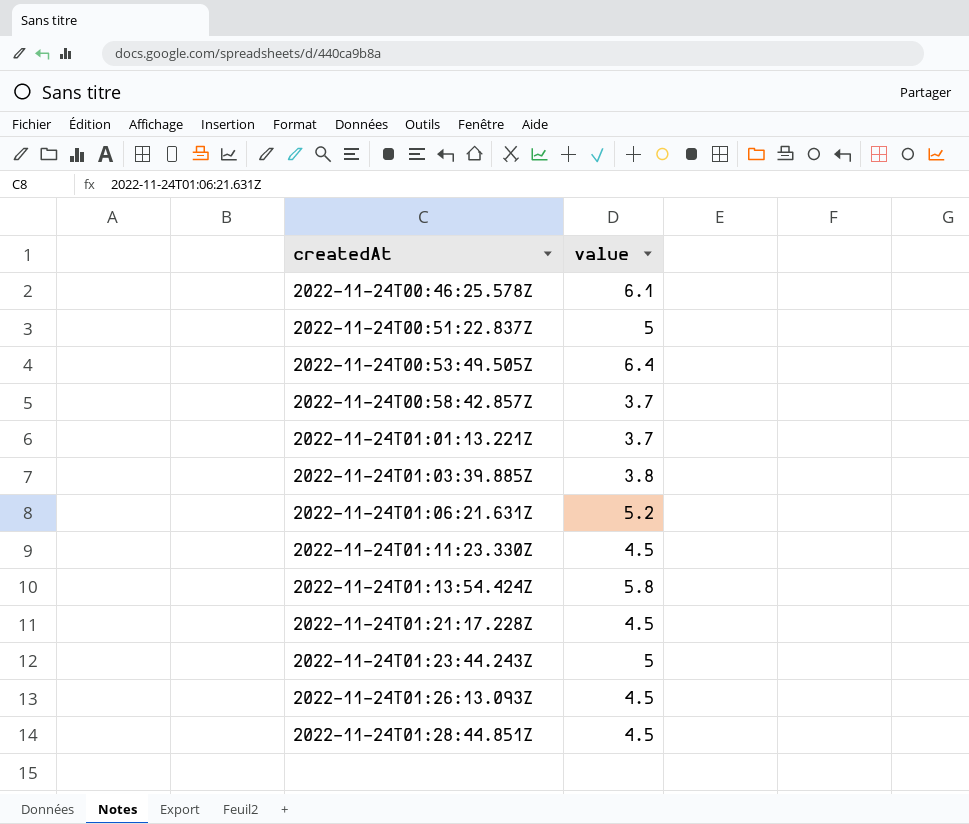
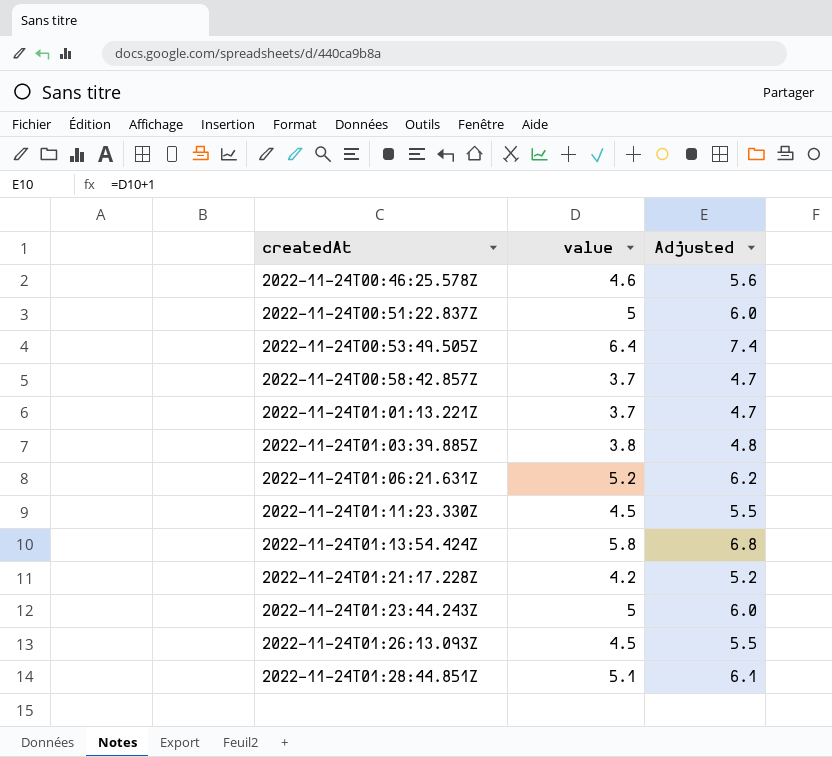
column Adjusted | formula: none -> [value] + 1
2022-11-24T00:46:25.578Z | value: 6.1 -> 4.6
2022-11-24T01:21:17.228Z | value: 4.5 -> 4.2
2022-11-24T01:28:44.851Z | value: 4.5 -> 5.1

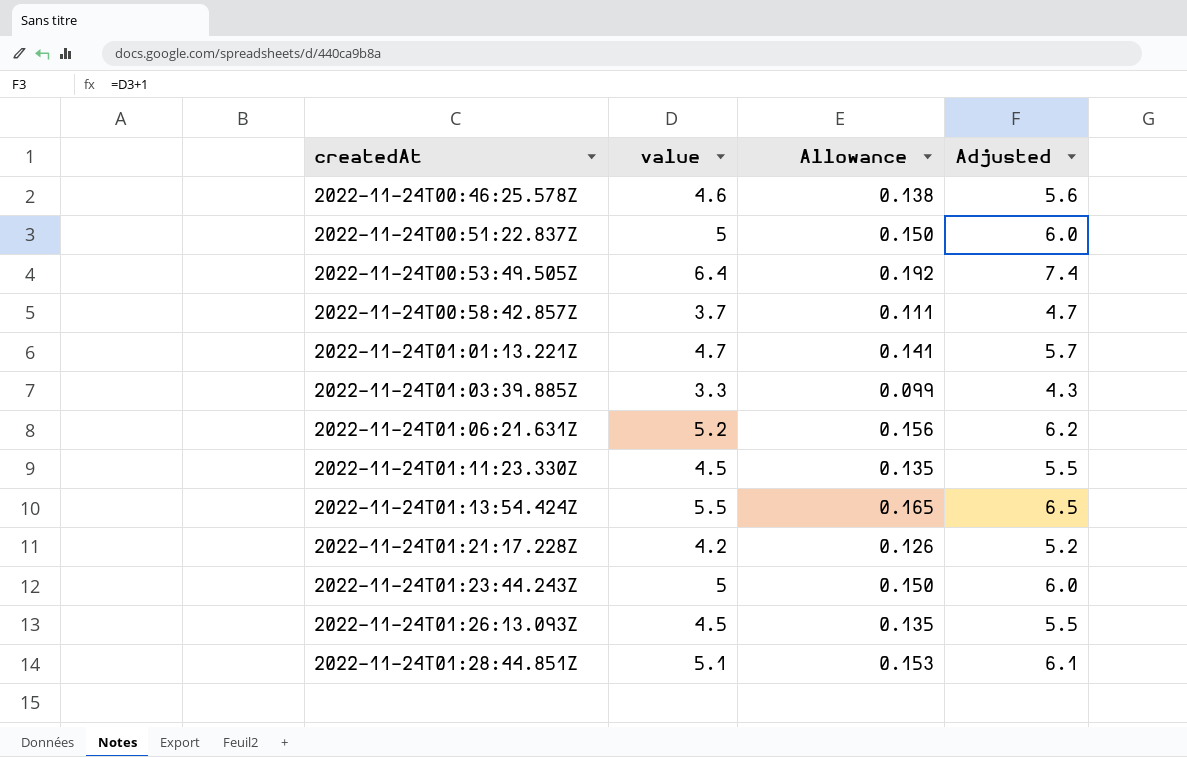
column Allowance | formula: none -> [value] * 0.03
2022-11-24T01:01:13.221Z | value: 3.7 -> 4.7
2022-11-24T01:01:13.221Z | Adjusted: 4.7 -> 5.7
2022-11-24T01:03:39.885Z | value: 3.8 -> 3.3
2022-11-24T01:03:39.885Z | Adjusted: 4.8 -> 4.3
2022-11-24T01:13:54.424Z | value: 5.8 -> 5.5
2022-11-24T01:13:54.424Z | Adjusted: 6.8 -> 6.5

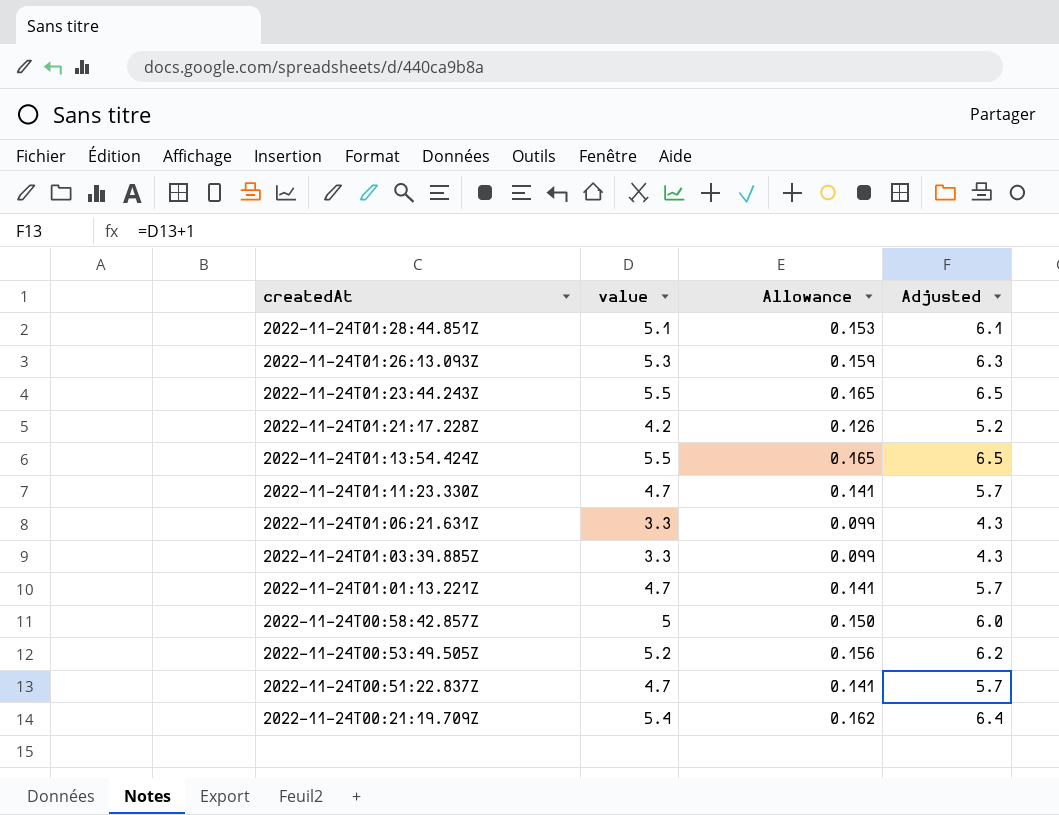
row order: createdAt ascending -> createdAt descending
row 2022-11-24T00:46:25.578Z: 4.6 | 0.138 | 5.6 -> none
2022-11-24T01:26:13.093Z | value: 4.5 -> 5.3
2022-11-24T01:26:13.093Z | Allowance: 0.135 -> 0.159
2022-11-24T01:26:13.093Z | Adjusted: 5.5 -> 6.3
2022-11-24T01:23:44.243Z | value: 5 -> 5.5
2022-11-24T01:23:44.243Z | Allowance: 0.150 -> 0.165
2022-11-24T01:23:44.243Z | Adjusted: 6.0 -> 6.5
2022-11-24T01:11:23.330Z | value: 4.5 -> 4.7
2022-11-24T01:11:23.330Z | Allowance: 0.135 -> 0.141
2022-11-24T01:11:23.330Z | Adjusted: 5.5 -> 5.7
2022-11-24T01:06:21.631Z | value: 5.2 -> 3.3
2022-11-24T01:06:21.631Z | Allowance: 0.156 -> 0.099
2022-11-24T01:06:21.631Z | Adjusted: 6.2 -> 4.3
2022-11-24T00:58:42.857Z | value: 3.7 -> 5
2022-11-24T00:58:42.857Z | Allowance: 0.111 -> 0.150
2022-11-24T00:58:42.857Z | Adjusted: 4.7 -> 6.0
2022-11-24T00:53:49.505Z | value: 6.4 -> 5.2
2022-11-24T00:53:49.505Z | Allowance: 0.192 -> 0.156
2022-11-24T00:53:49.505Z | Adjusted: 7.4 -> 6.2
2022-11-24T00:51:22.837Z | value: 5 -> 4.7
2022-11-24T00:51:22.837Z | Allowance: 0.150 -> 0.141
2022-11-24T00:51:22.837Z | Adjusted: 6.0 -> 5.7
row 2022-11-24T00:21:19.709Z: none -> 5.4 | 0.162 | 6.4

